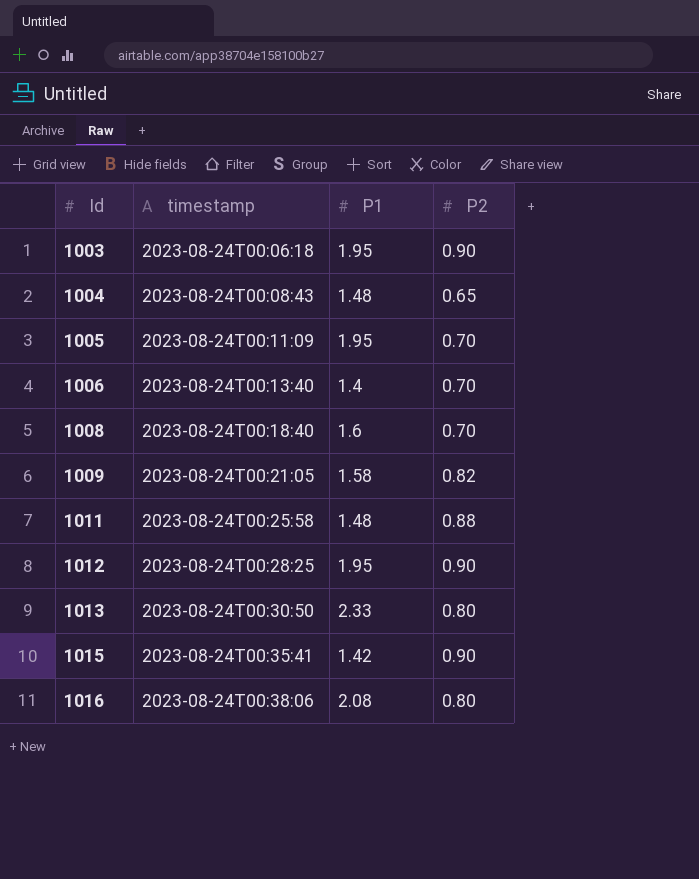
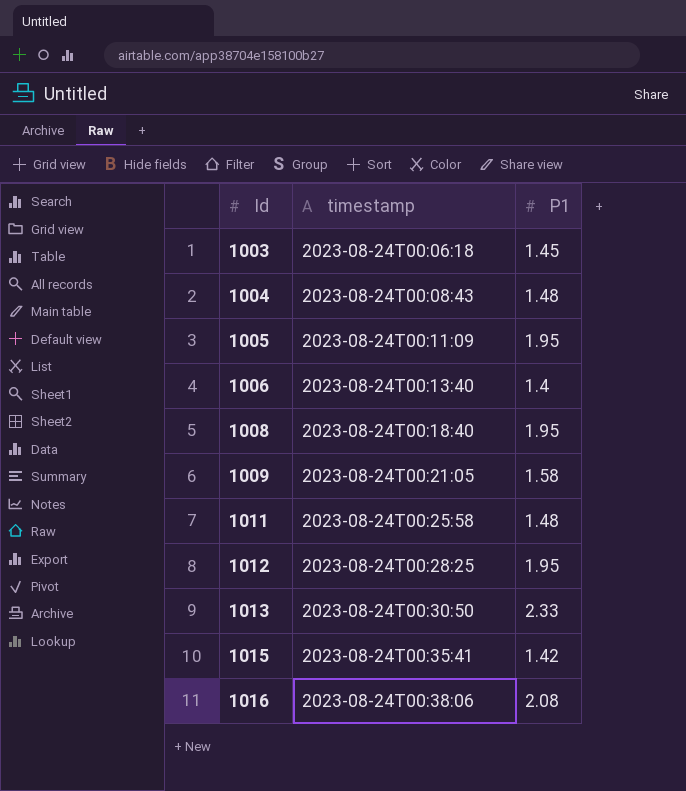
column P2 | position: 4 -> none
1003 | P1: 1.95 -> 1.45
1008 | P1: 1.6 -> 1.95

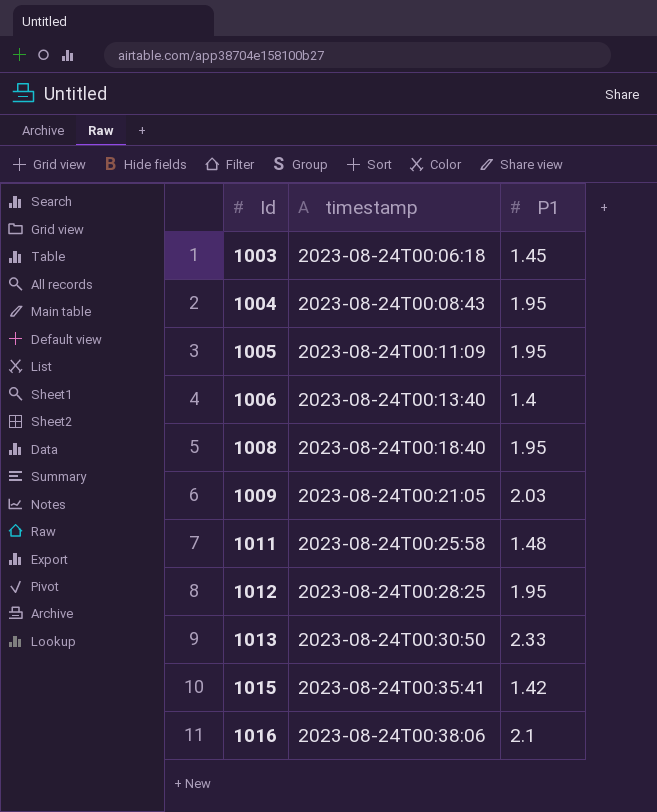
1004 | P1: 1.48 -> 1.95
1009 | P1: 1.58 -> 2.03
1016 | P1: 2.08 -> 2.1

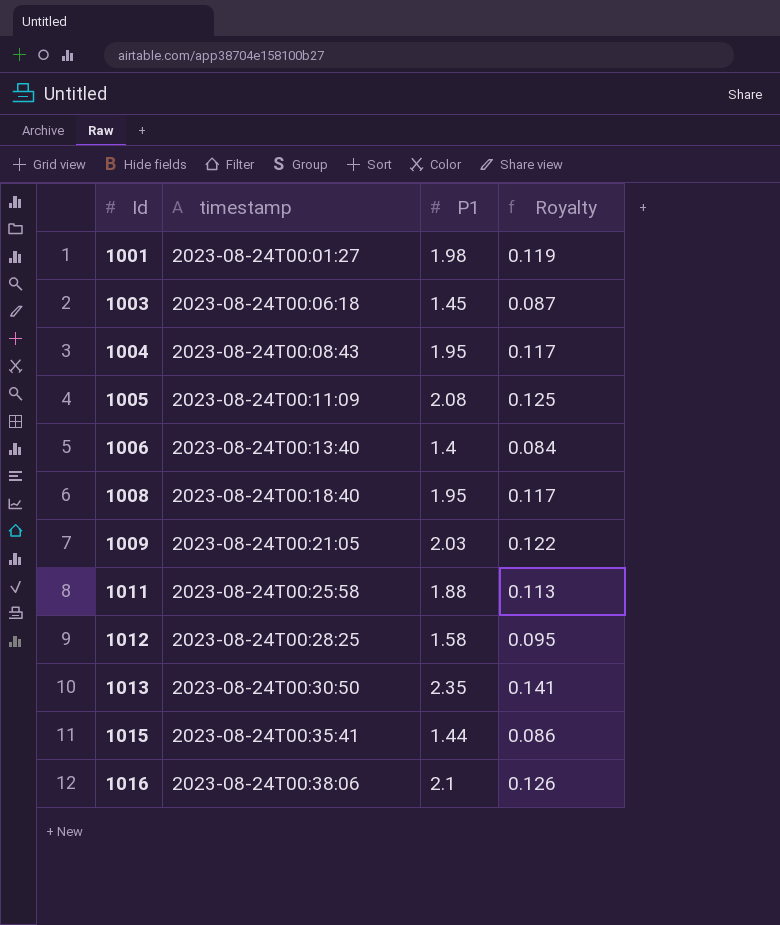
column Royalty | formula: none -> [P1] * 0.06
row 1001: none -> 2023-08-24T00:01:27 | 1.98 | 0.119
1005 | P1: 1.95 -> 2.08
1011 | P1: 1.48 -> 1.88
1012 | P1: 1.95 -> 1.58
1013 | P1: 2.33 -> 2.35
1015 | P1: 1.42 -> 1.44

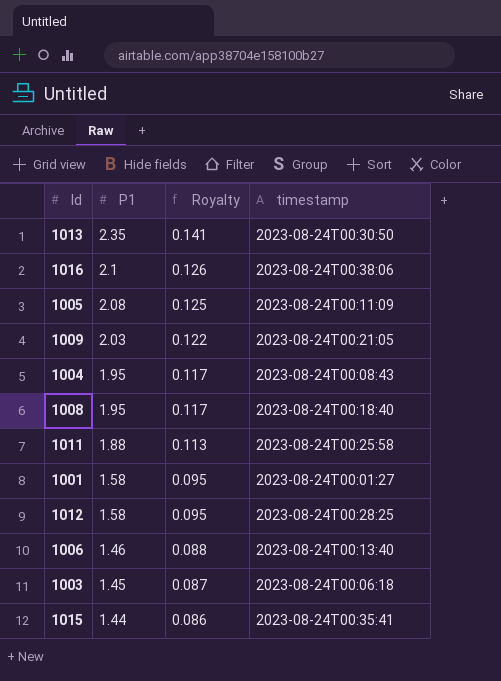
row order: Id ascending -> P1 descending
column timestamp | position: 2 -> 4
1001 | P1: 1.98 -> 1.58
1001 | Royalty: 0.119 -> 0.095
1006 | P1: 1.4 -> 1.46
1006 | Royalty: 0.084 -> 0.088

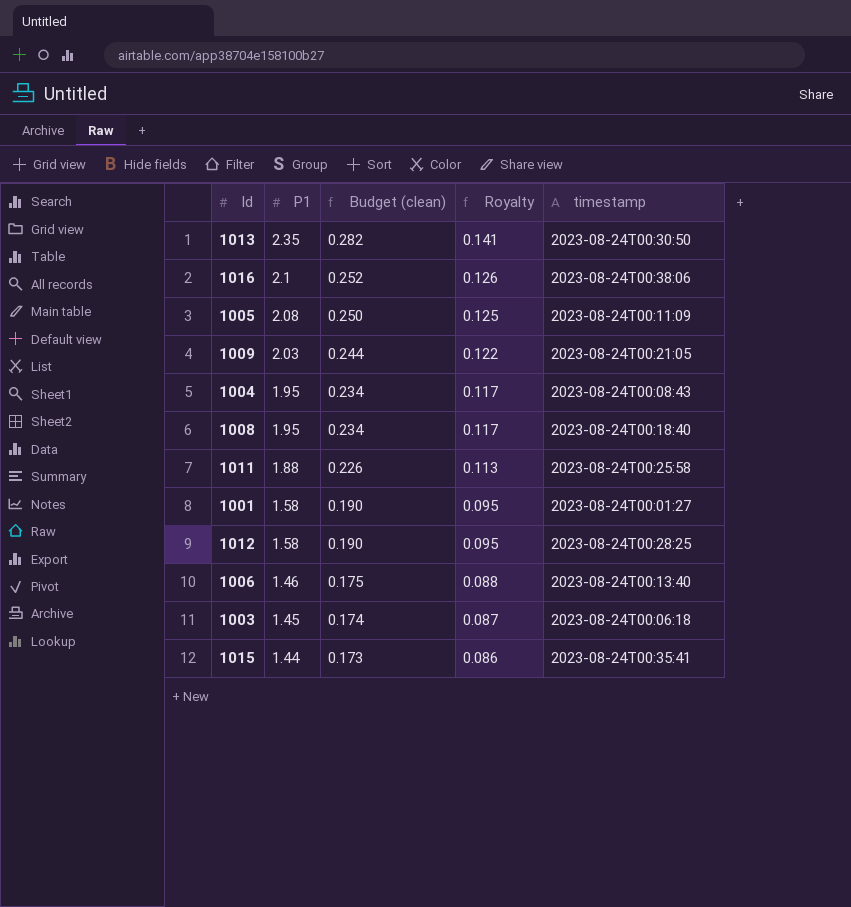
column Budget (clean) | formula: none -> [P1] * 0.12

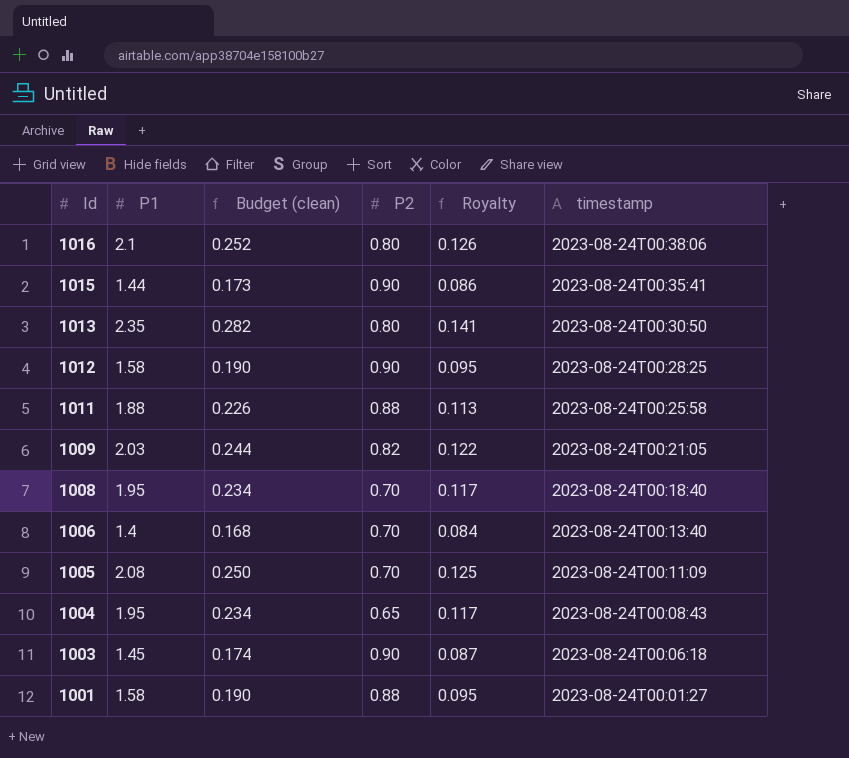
row order: P1 descending -> Id descending
column P2 | position: none -> 4
1006 | P1: 1.46 -> 1.4
1006 | Budget (clean): 0.175 -> 0.168
1006 | Royalty: 0.088 -> 0.084

